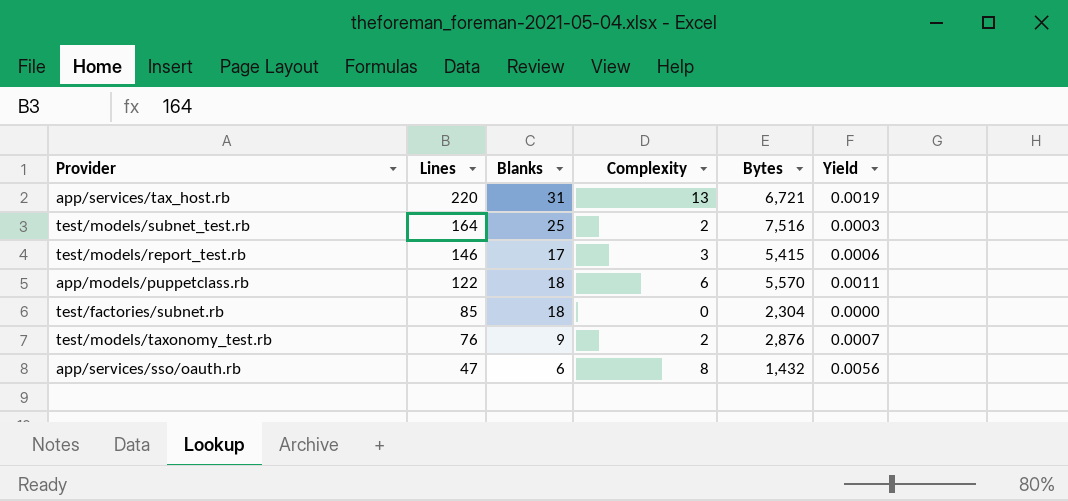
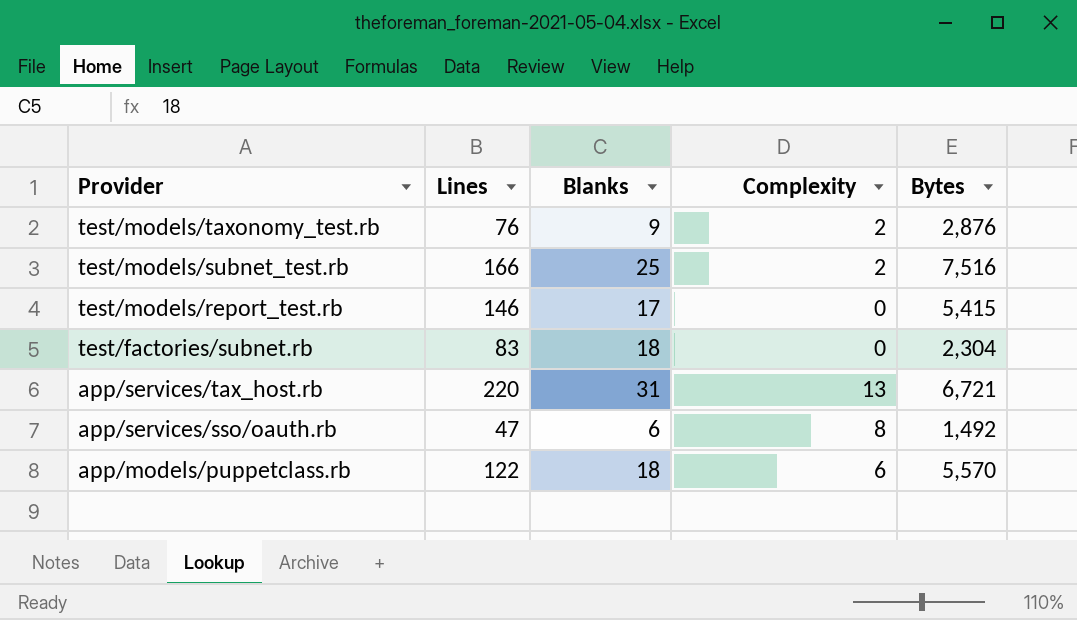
row order: Lines descending -> Provider descending
column Yield | formula: [Complexity] / [Bytes] -> none
test/models/subnet_test.rb | Lines: 164 -> 166
test/models/report_test.rb | Complexity: 3 -> 0
test/factories/subnet.rb | Lines: 85 -> 83
app/services/sso/oauth.rb | Bytes: 1,432 -> 1,492

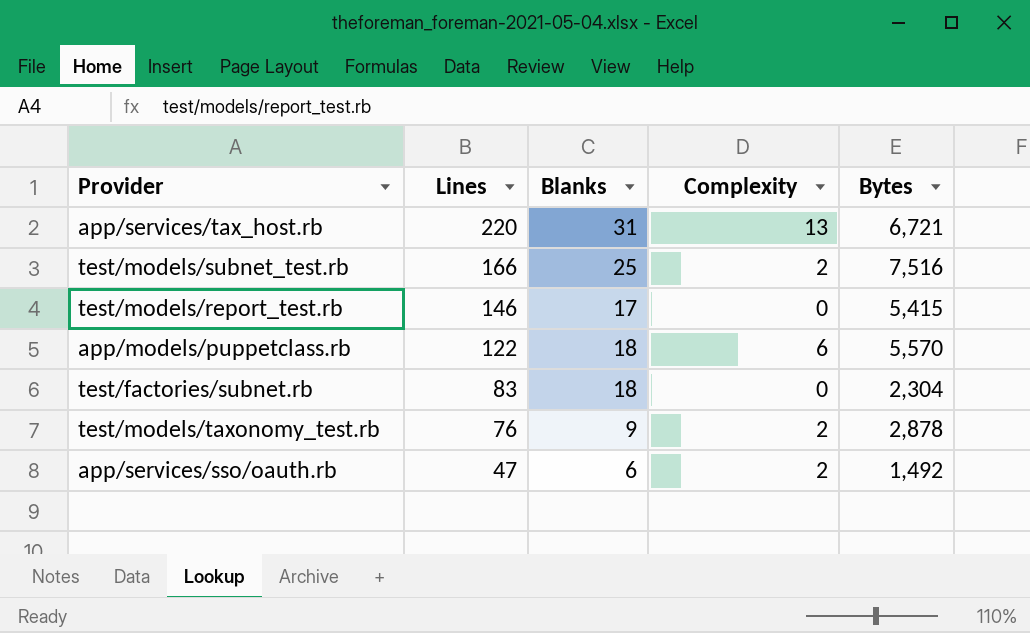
row order: Provider descending -> Lines descending
test/models/taxonomy_test.rb | Bytes: 2,876 -> 2,878
app/services/sso/oauth.rb | Complexity: 8 -> 2

